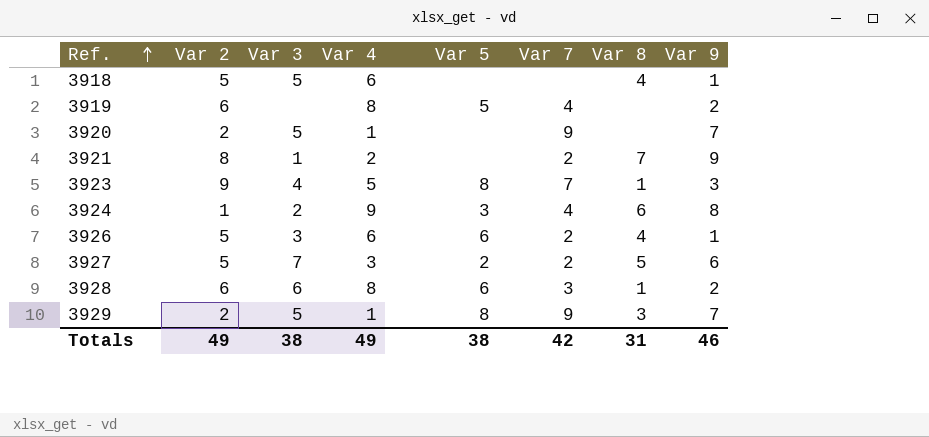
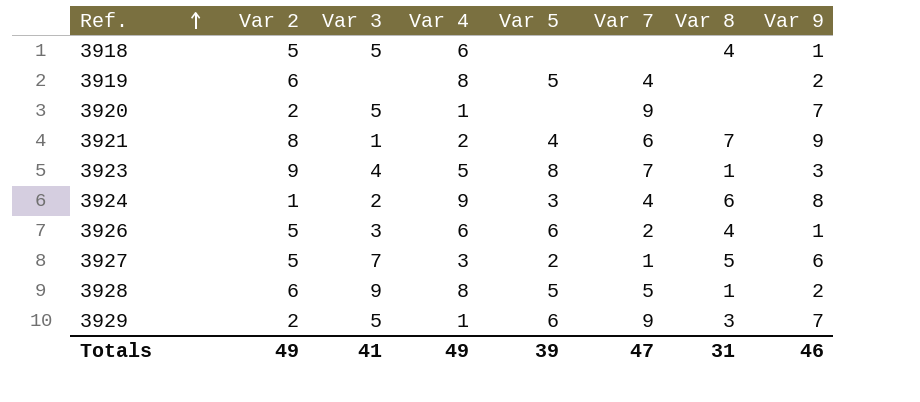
3921 | Var 5: none -> 4
3921 | Var 7: 2 -> 6
3927 | Var 7: 2 -> 1
3928 | Var 3: 6 -> 9
3928 | Var 5: 6 -> 5
3928 | Var 7: 3 -> 5
3929 | Var 5: 8 -> 6
Totals | Var 3: 38 -> 41
Totals | Var 5: 38 -> 39
Totals | Var 7: 42 -> 47

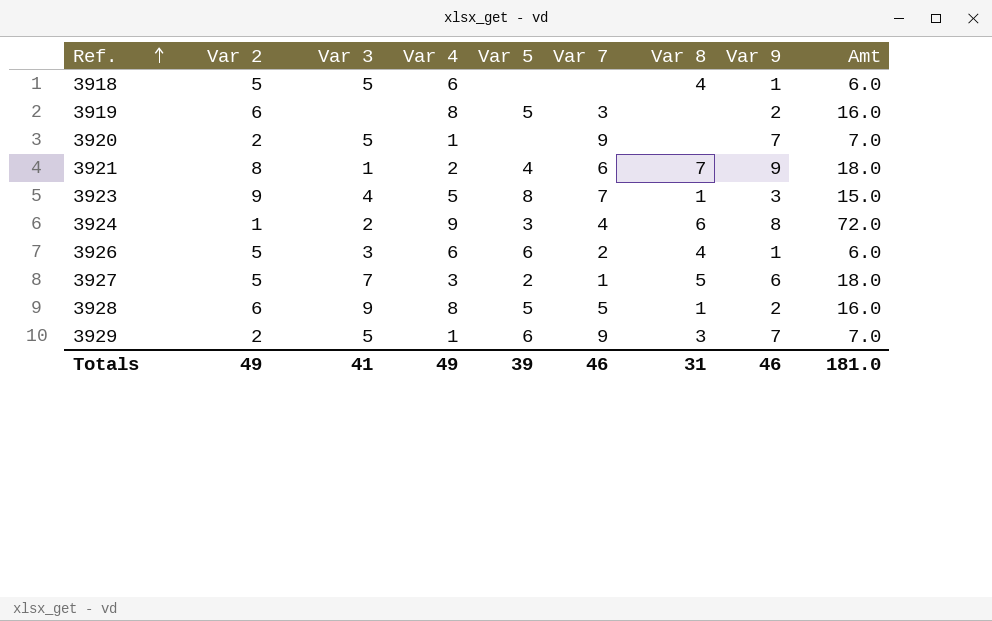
column Amt | formula: none -> [Var 4] * [Var 9]
3919 | Var 7: 4 -> 3
Totals | Var 7: 47 -> 46

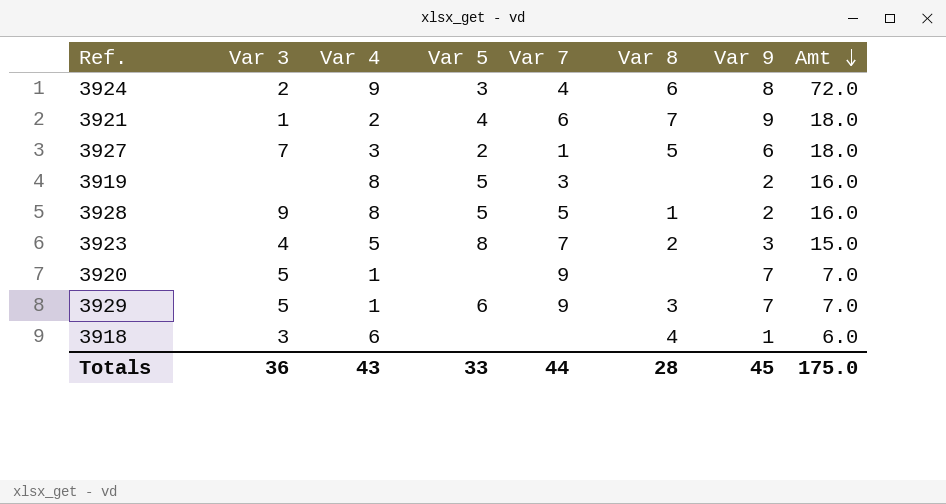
row order: Ref. ascending -> Amt descending
column Var 2 | position: 2 -> none
row 3926: 5 | 3 | 6 | 6 | 2 | 4 | 1 | 6.0 -> none
3923 | Var 8: 1 -> 2
3918 | Var 3: 5 -> 3
Totals | Var 3: 41 -> 36
Totals | Var 4: 49 -> 43
Totals | Var 5: 39 -> 33
Totals | Var 7: 46 -> 44
Totals | Var 8: 31 -> 28
Totals | Var 9: 46 -> 45
Totals | Amt: 181.0 -> 175.0

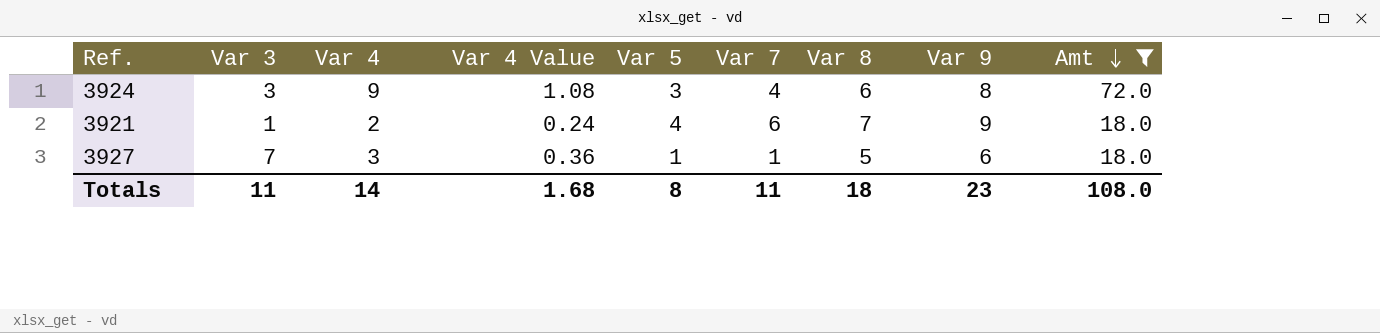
filter: none -> Amt >= 18.0
column Var 4 Value | formula: none -> [Var 4] * 0.12
3924 | Var 3: 2 -> 3
3927 | Var 5: 2 -> 1
Totals | Var 3: 36 -> 11
Totals | Var 4: 43 -> 14
Totals | Var 5: 33 -> 8
Totals | Var 7: 44 -> 11
Totals | Var 8: 28 -> 18
Totals | Var 9: 45 -> 23
Totals | Amt: 175.0 -> 108.0

